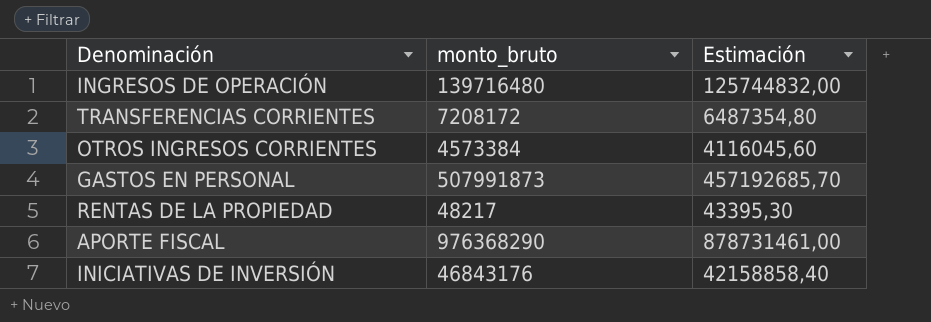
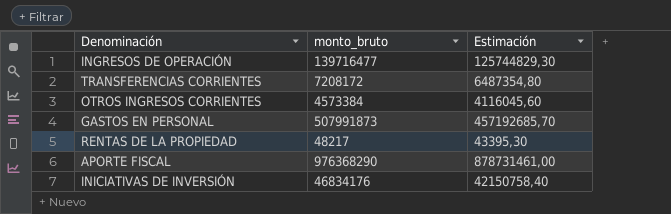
INGRESOS DE OPERACIÓN | monto_bruto: 139716480 -> 139716477
INGRESOS DE OPERACIÓN | Estimación: 125744832,00 -> 125744829,30
INICIATIVAS DE INVERSIÓN | monto_bruto: 46843176 -> 46834176
INICIATIVAS DE INVERSIÓN | Estimación: 42158858,40 -> 42150758,40

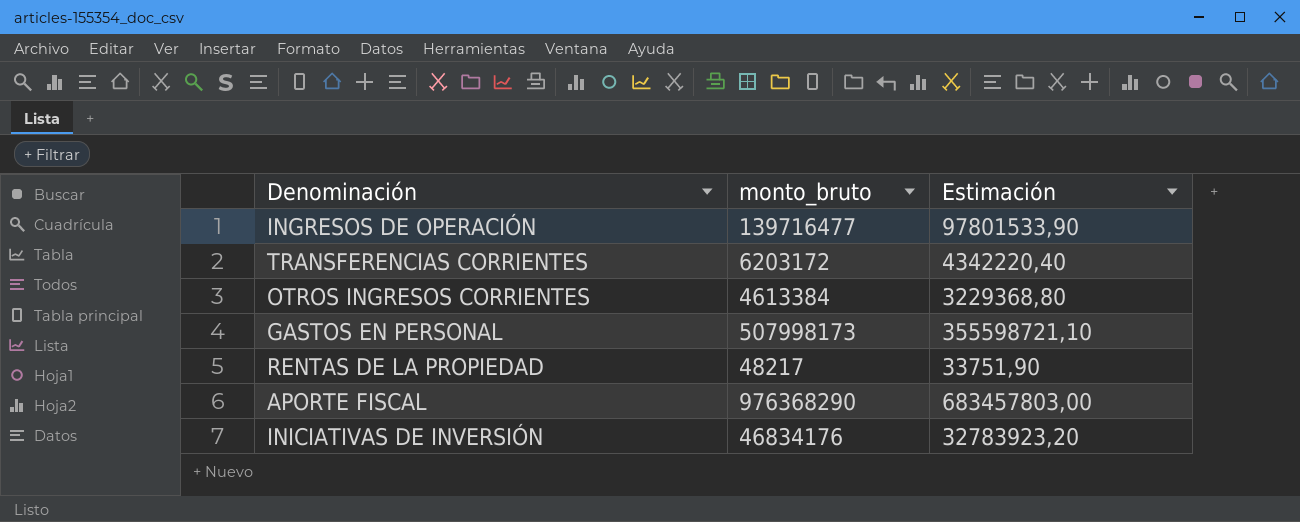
column Estimación | formula: [monto_bruto] * 0,9 -> [monto_bruto] * 0,7
TRANSFERENCIAS CORRIENTES | monto_bruto: 7208172 -> 6203172
OTROS INGRESOS CORRIENTES | monto_bruto: 4573384 -> 4613384
GASTOS EN PERSONAL | monto_bruto: 507991873 -> 507998173

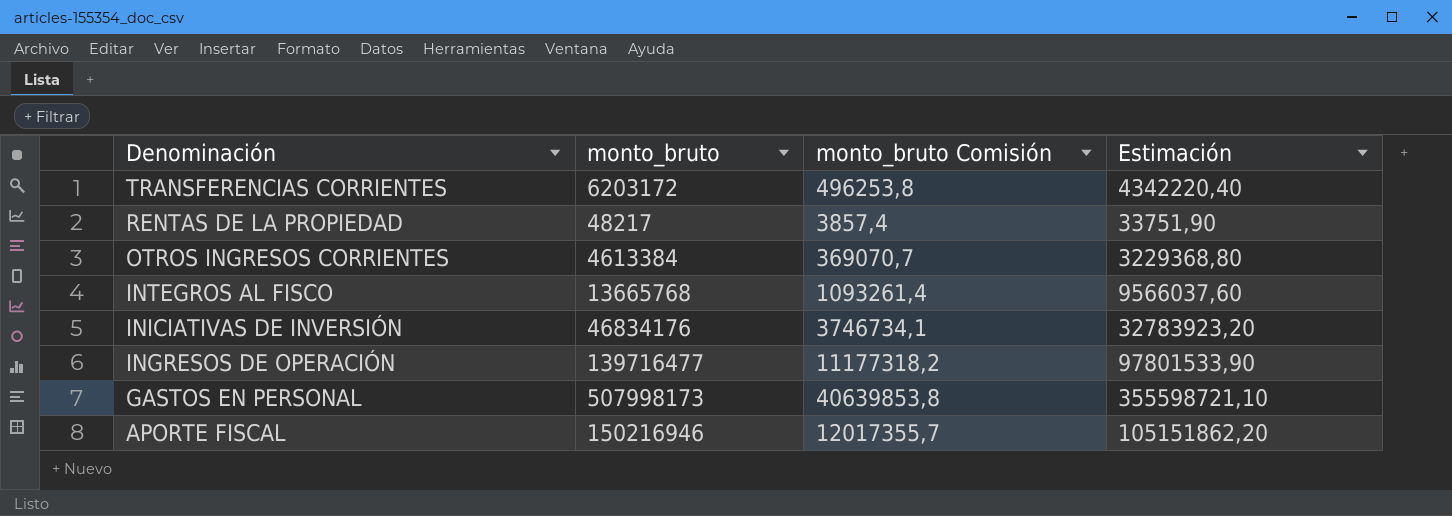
row order: none -> Denominación descending
column monto_bruto Comisión | formula: none -> [monto_bruto] * 0,08
row INTEGROS AL FISCO: none -> 13665768 | 1093261,4 | 9566037,60
APORTE FISCAL | monto_bruto: 976368290 -> 150216946
APORTE FISCAL | Estimación: 683457803,00 -> 105151862,20

